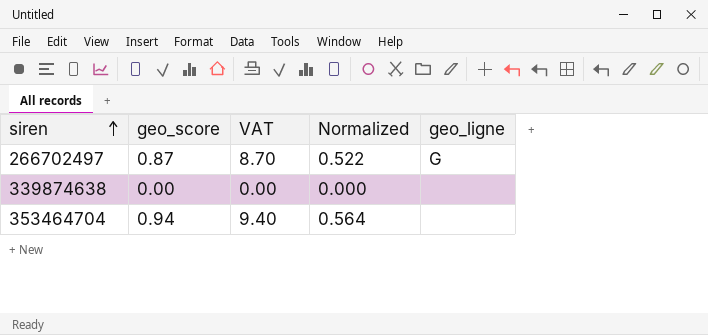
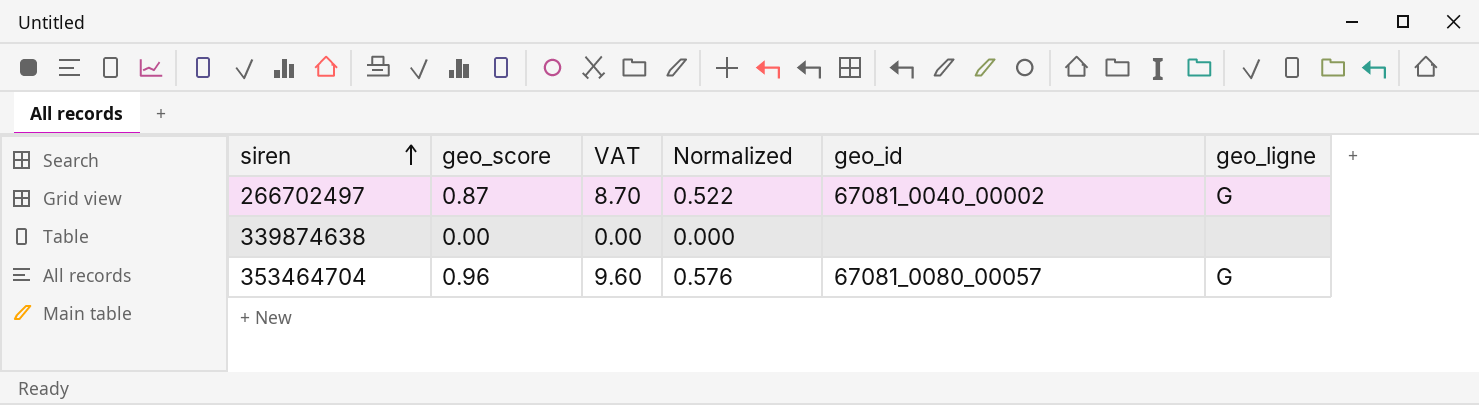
column geo_id | position: none -> 5
353464704 | geo_score: 0.94 -> 0.96
353464704 | VAT: 9.40 -> 9.60
353464704 | Normalized: 0.564 -> 0.576
353464704 | geo_ligne: none -> G

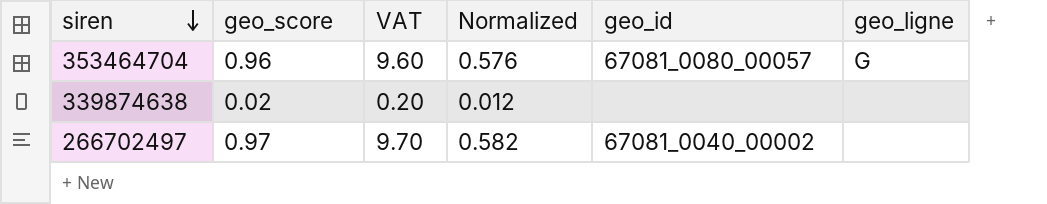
row order: siren ascending -> siren descending
339874638 | geo_score: 0.00 -> 0.02
339874638 | VAT: 0.00 -> 0.20
339874638 | Normalized: 0.000 -> 0.012
266702497 | geo_score: 0.87 -> 0.97
266702497 | VAT: 8.70 -> 9.70
266702497 | Normalized: 0.522 -> 0.582
266702497 | geo_ligne: G -> none

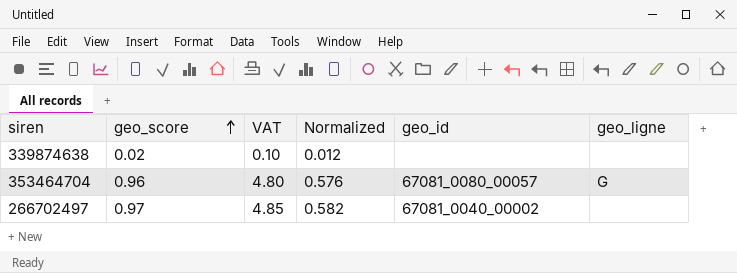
row order: siren descending -> geo_score ascending
column VAT | formula: [geo_score] * 10 -> [geo_score] * 5

